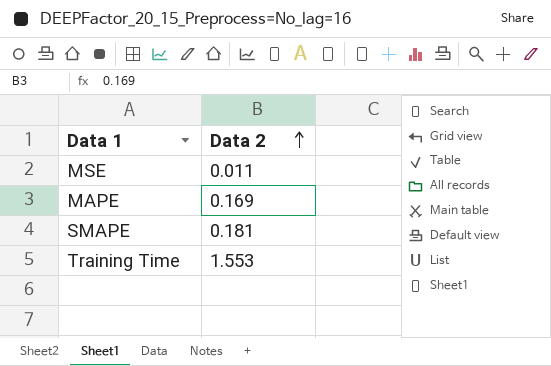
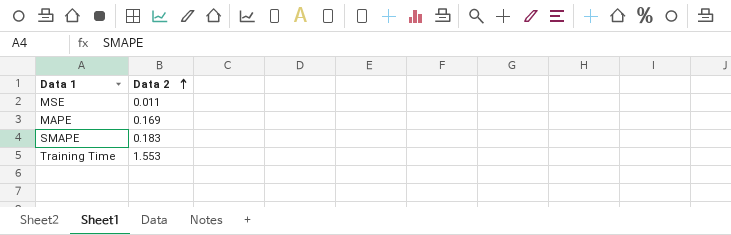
SMAPE | Data 2: 0.181 -> 0.183

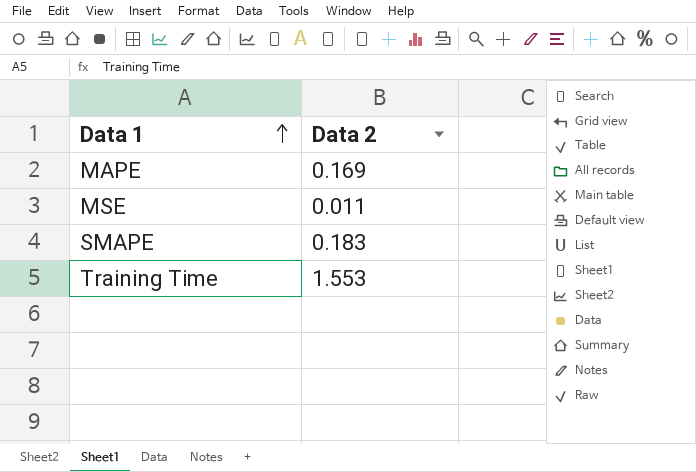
row order: Data 2 ascending -> Data 1 ascending

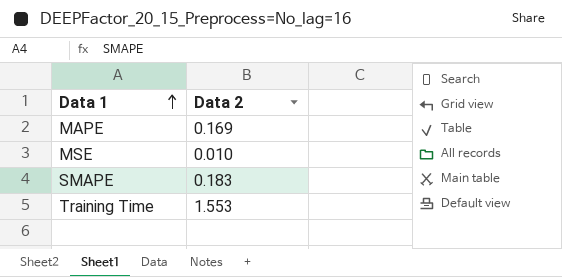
MSE | Data 2: 0.011 -> 0.010

